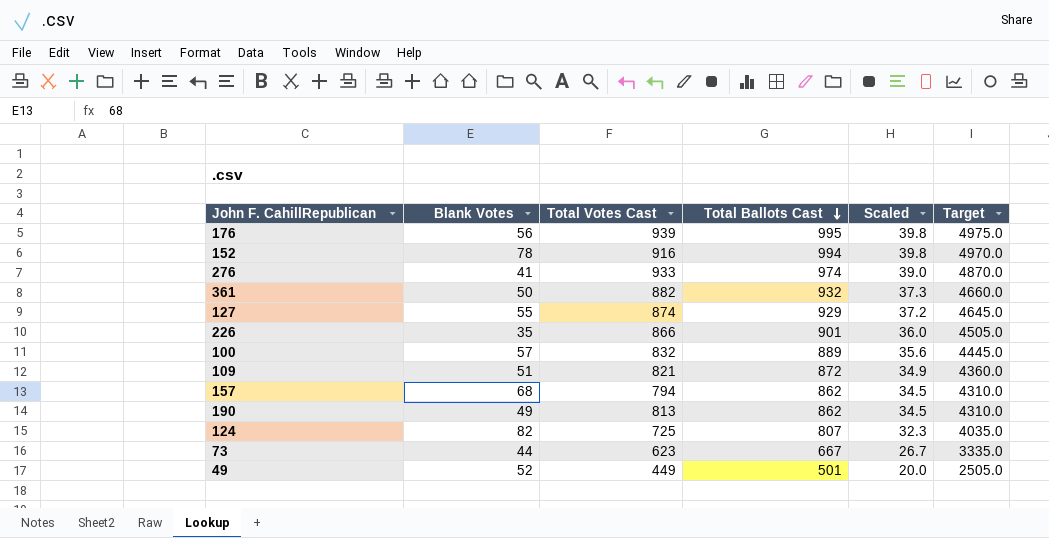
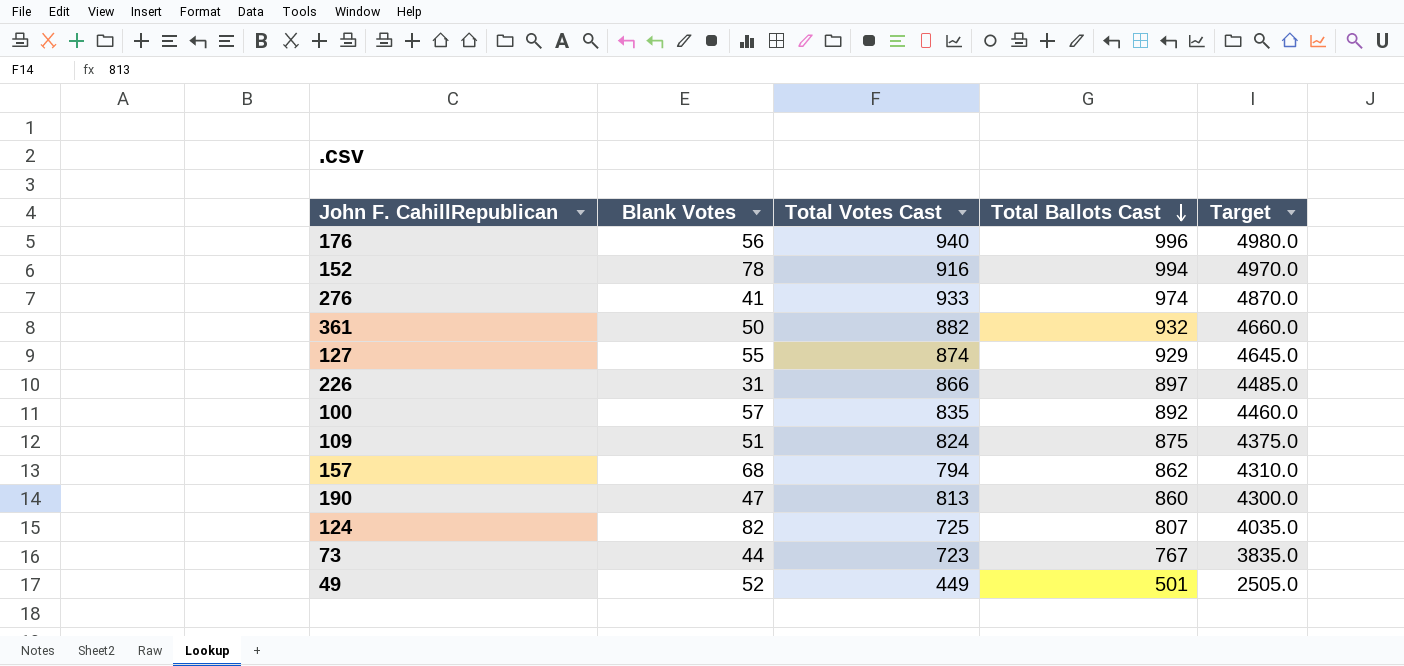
column Scaled | formula: [Total Ballots Cast] * 0.04 -> none
176 | Total Votes Cast: 939 -> 940
176 | Total Ballots Cast: 995 -> 996
176 | Target: 4975.0 -> 4980.0
226 | Blank Votes: 35 -> 31
226 | Total Ballots Cast: 901 -> 897
226 | Target: 4505.0 -> 4485.0
100 | Total Votes Cast: 832 -> 835
100 | Total Ballots Cast: 889 -> 892
100 | Target: 4445.0 -> 4460.0
109 | Total Votes Cast: 821 -> 824
109 | Total Ballots Cast: 872 -> 875
109 | Target: 4360.0 -> 4375.0
190 | Blank Votes: 49 -> 47
190 | Total Ballots Cast: 862 -> 860
190 | Target: 4310.0 -> 4300.0
73 | Total Votes Cast: 623 -> 723
73 | Total Ballots Cast: 667 -> 767
73 | Target: 3335.0 -> 3835.0

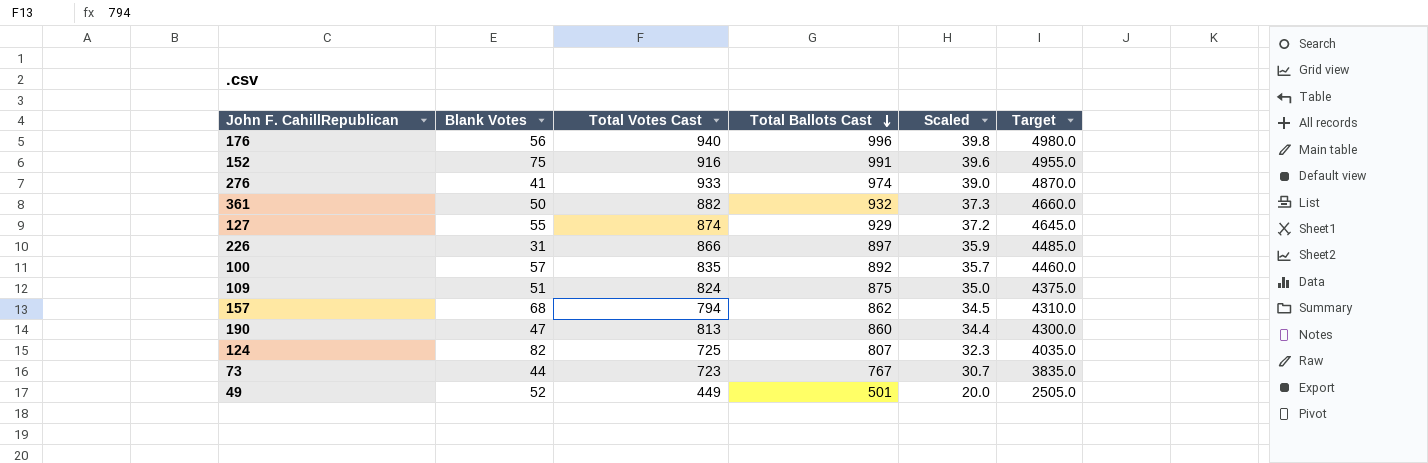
column Scaled | formula: none -> [Total Ballots Cast] * 0.04
152 | Blank Votes: 78 -> 75
152 | Total Ballots Cast: 994 -> 991
152 | Target: 4970.0 -> 4955.0

